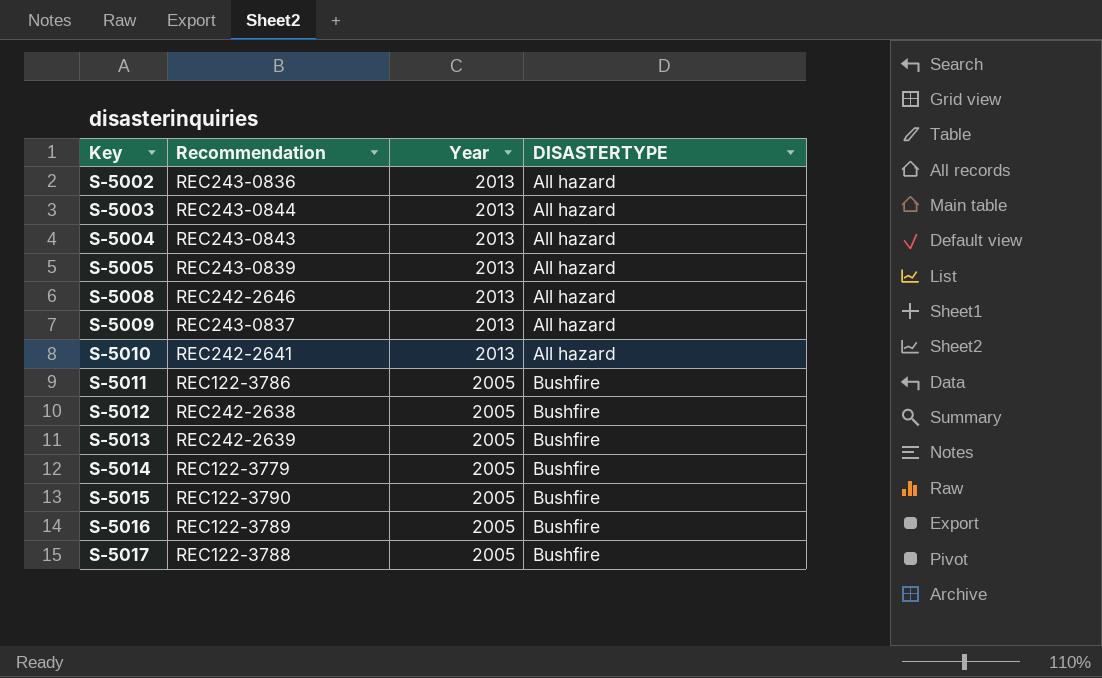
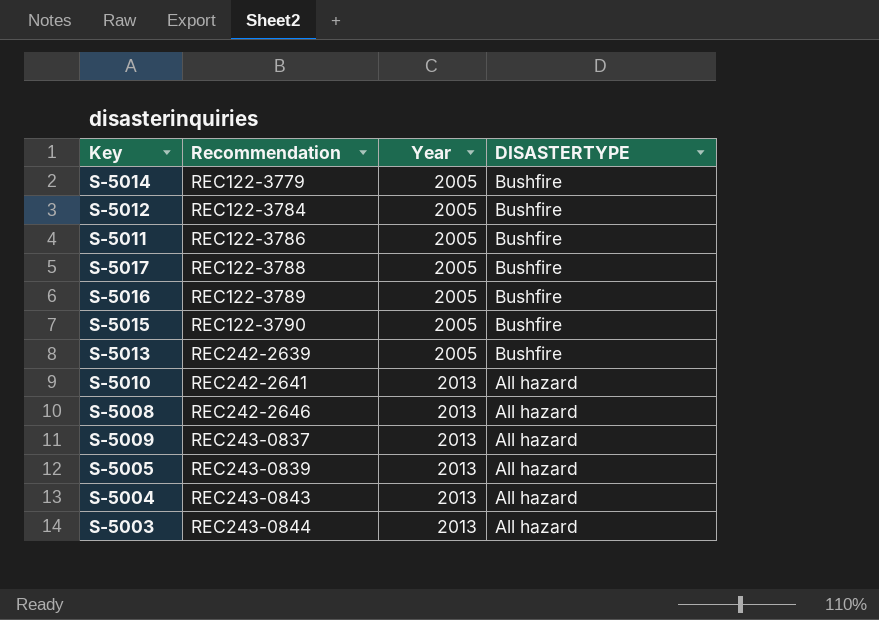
row order: Key ascending -> Recommendation ascending
row S-5002: REC243-0836 | 2013 | All hazard -> none
S-5012 | Recommendation: REC242-2638 -> REC122-3784

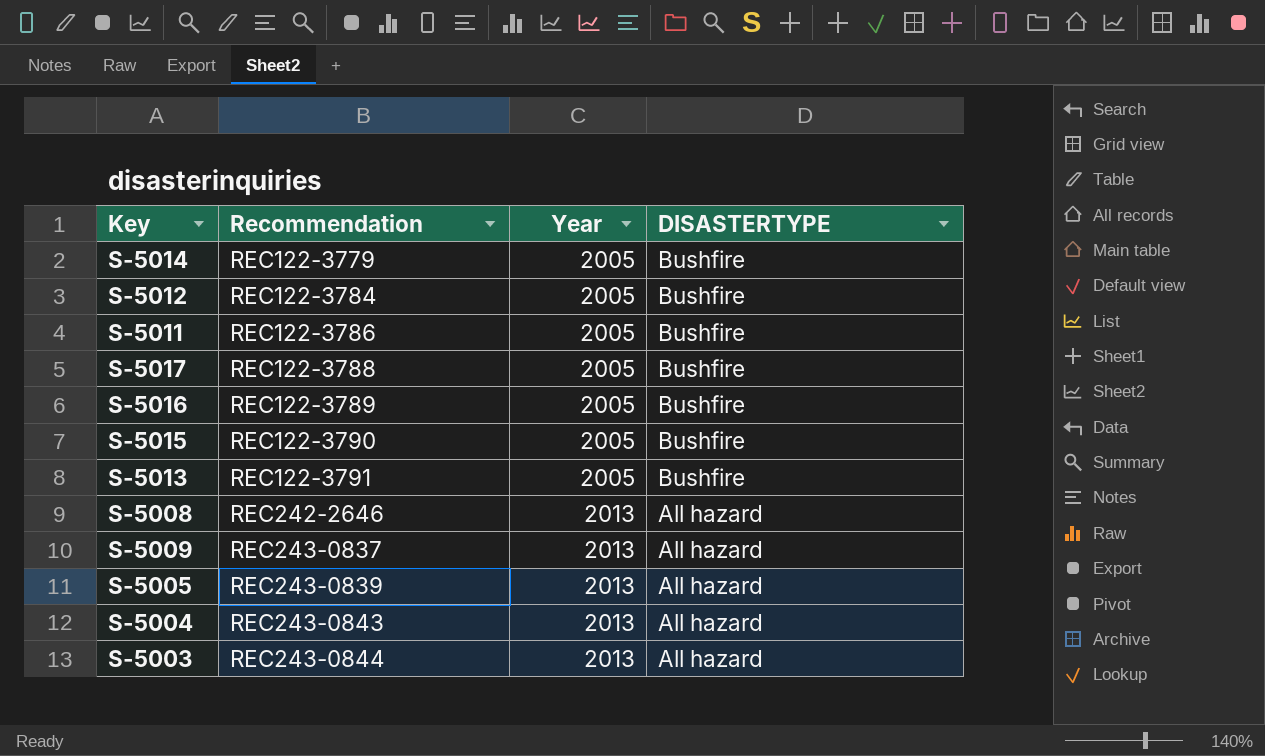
row S-5010: REC242-2641 | 2013 | All hazard -> none
S-5013 | Recommendation: REC242-2639 -> REC122-3791

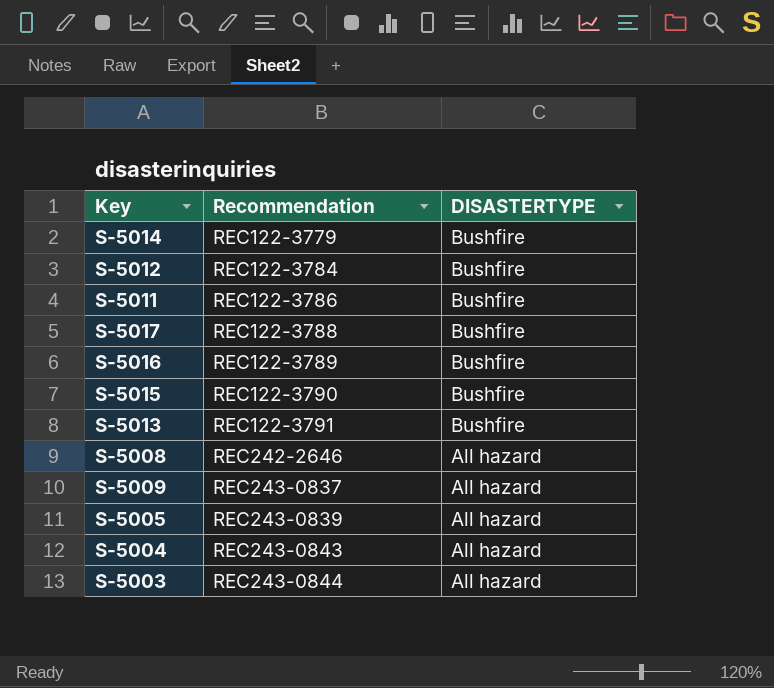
column Year | position: 3 -> none

